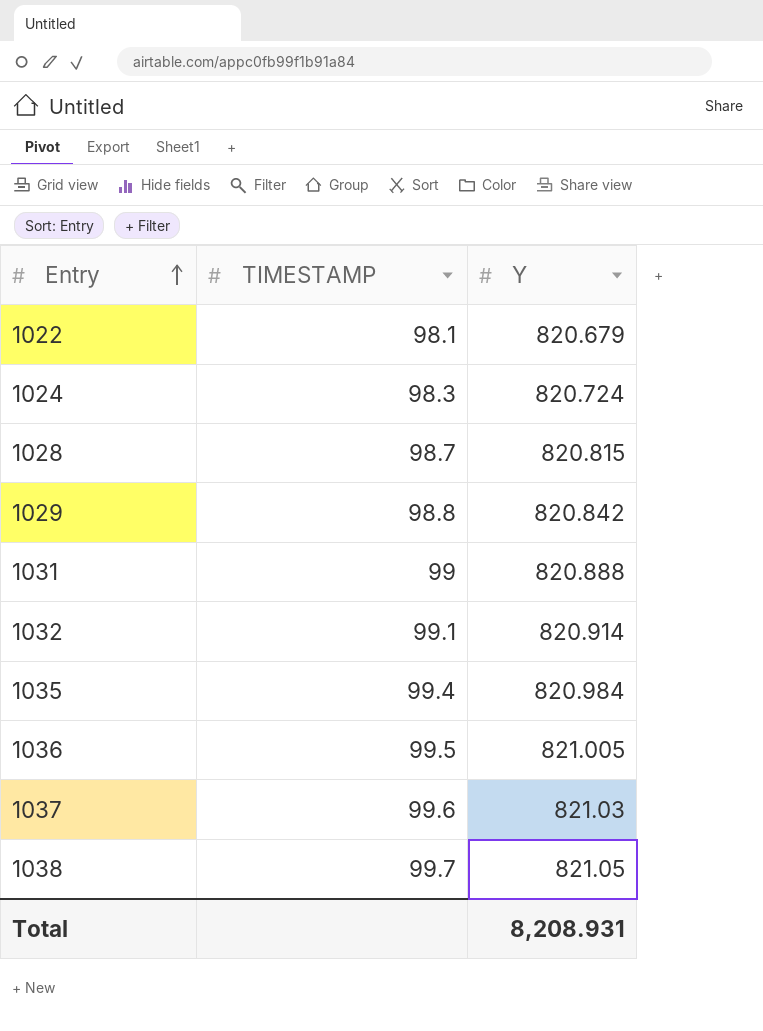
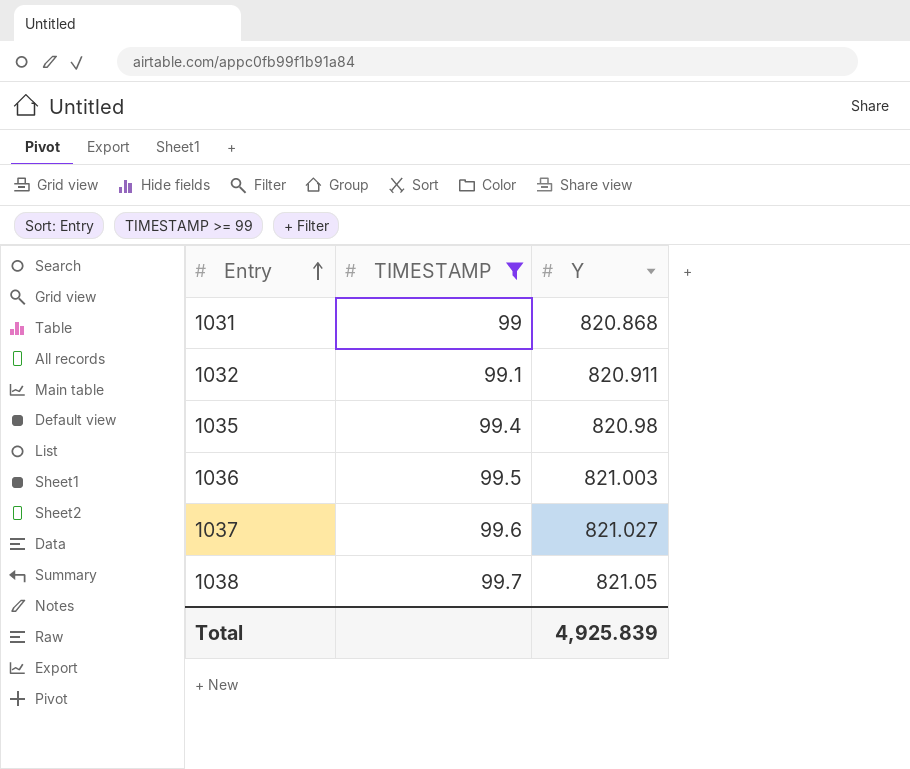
filter: none -> TIMESTAMP >= 99
1031 | Y: 820.888 -> 820.868
1032 | Y: 820.914 -> 820.911
1035 | Y: 820.984 -> 820.98
1036 | Y: 821.005 -> 821.003
1037 | Y: 821.03 -> 821.027
Total | Y: 8,208.931 -> 4,925.839

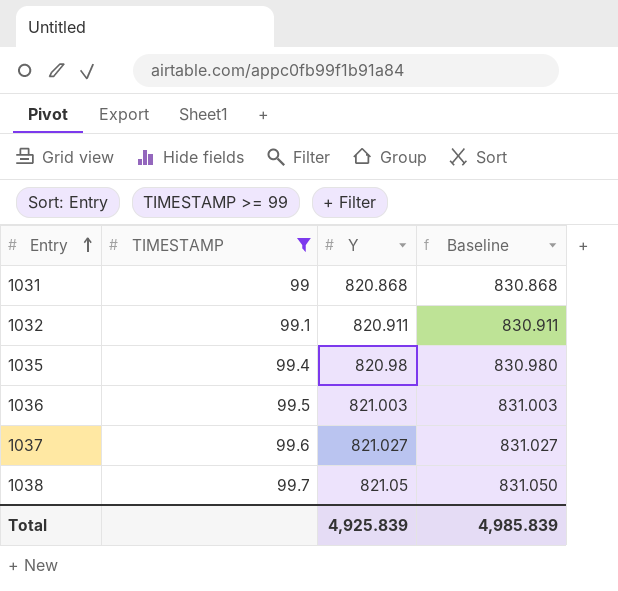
column Baseline | formula: none -> [Y] + 10

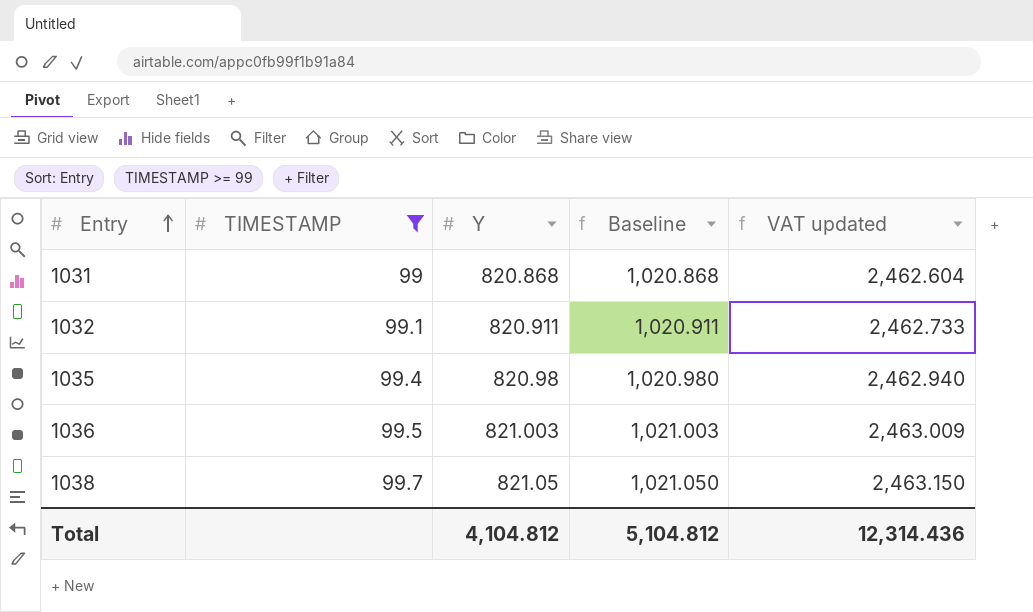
column Baseline | formula: [Y] + 10 -> [Y] + 200
column VAT updated | formula: none -> [Y] * 3
row 1037: 99.6 | 821.027 | 831.027 -> none
Total | Y: 4,925.839 -> 4,104.812
Total | Baseline: 4,985.839 -> 5,104.812

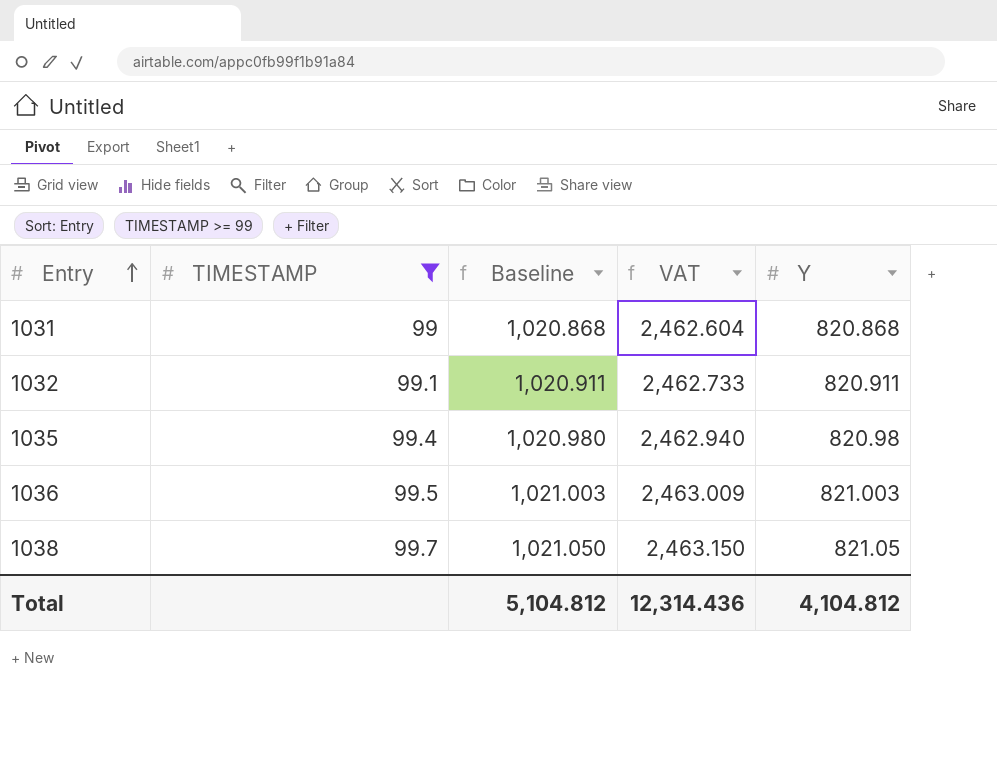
column name: VAT updated -> VAT
column Y | position: 3 -> 5

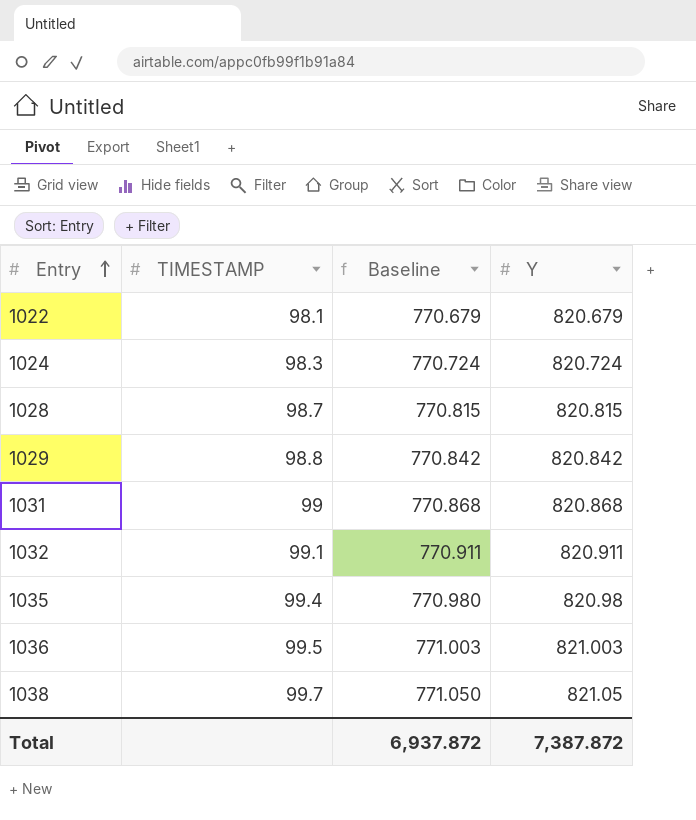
filter: TIMESTAMP >= 99 -> none
column VAT | formula: [Y] * 3 -> none
column Baseline | formula: [Y] + 200 -> [Y] - 50
Total | Baseline: 5,104.812 -> 6,937.872
Total | Y: 4,104.812 -> 7,387.872

